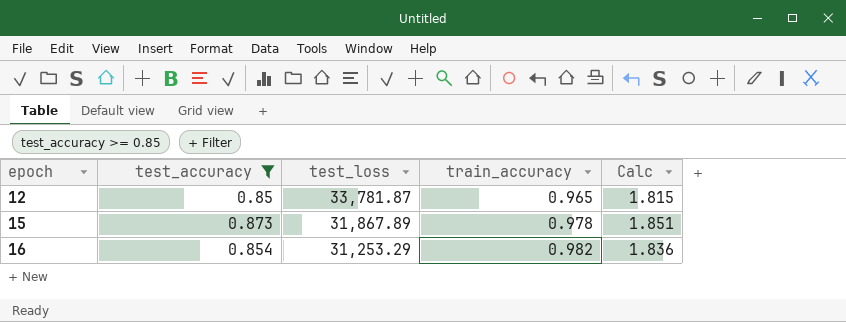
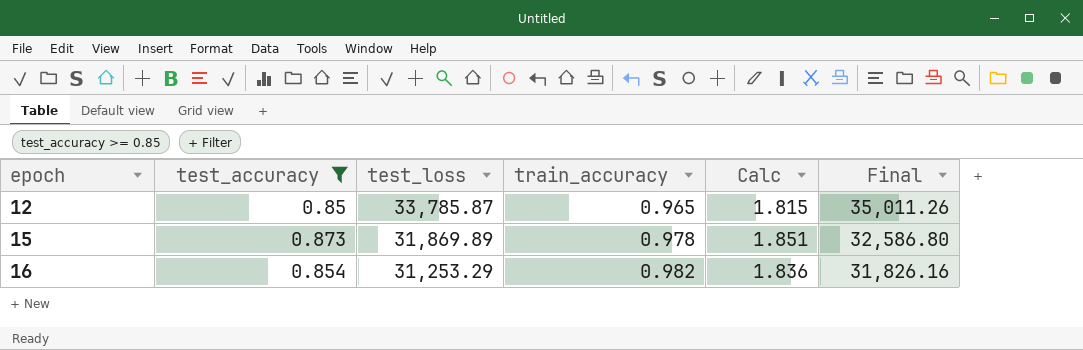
column Final | formula: none -> [test_loss] / [train_accuracy]
12 | test_loss: 33,781.87 -> 33,785.87
15 | test_loss: 31,867.89 -> 31,869.89

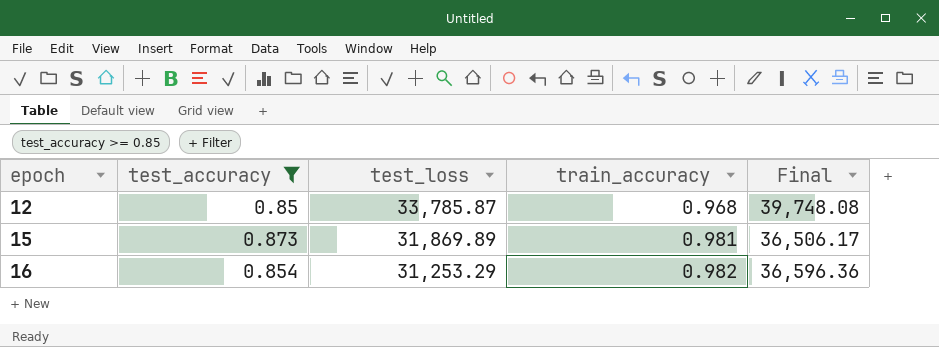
column Calc | formula: [test_accuracy] + [train_accuracy] -> none
column Final | formula: [test_loss] / [train_accuracy] -> [test_loss] / [test_accuracy]
12 | train_accuracy: 0.965 -> 0.968
15 | train_accuracy: 0.978 -> 0.981

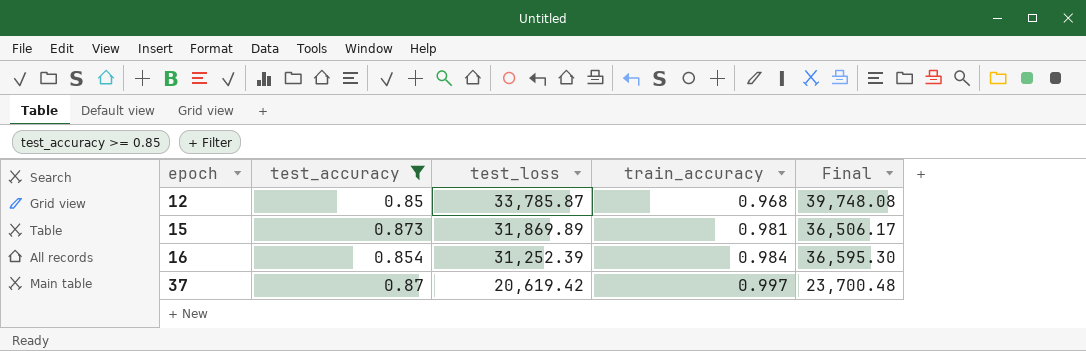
16 | test_loss: 31,253.29 -> 31,252.39
16 | train_accuracy: 0.982 -> 0.984
16 | Final: 36,596.36 -> 36,595.30
row 37: none -> 0.87 | 20,619.42 | 0.997 | 23,700.48

